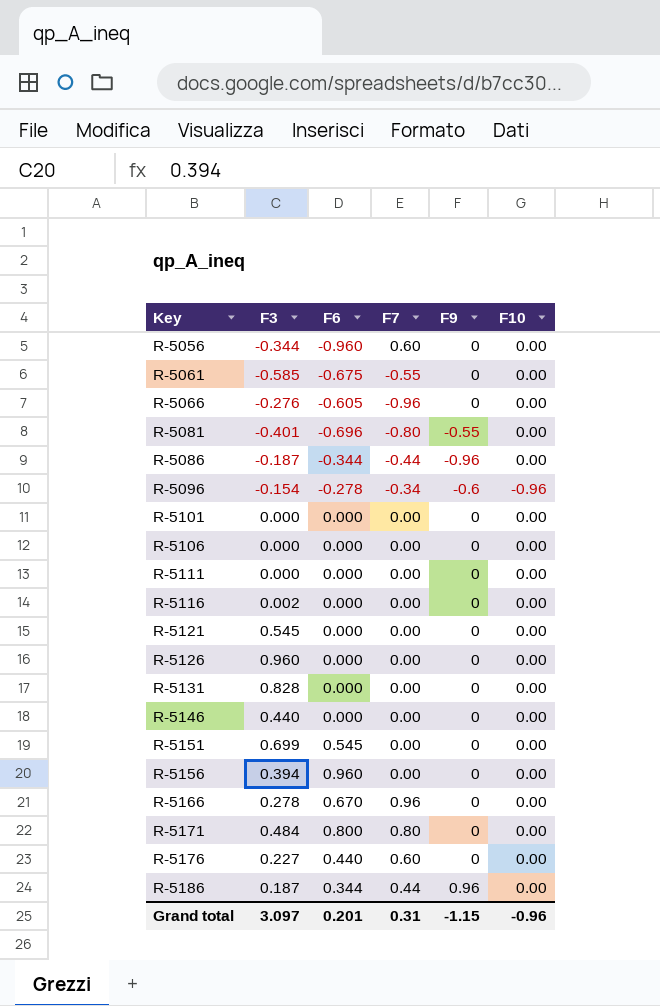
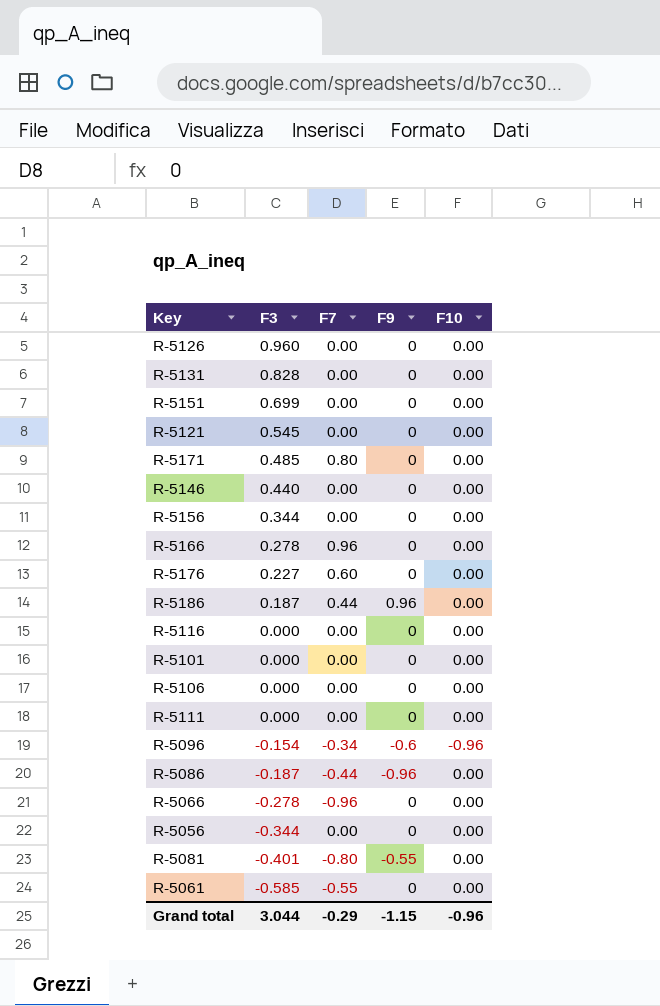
row order: Key ascending -> F3 descending
column F6 | position: 3 -> none
R-5171 | F3: 0.484 -> 0.485
R-5156 | F3: 0.394 -> 0.344
R-5116 | F3: 0.002 -> 0.000
R-5066 | F3: -0.276 -> -0.278
R-5056 | F7: 0.60 -> 0.00
Grand total | F3: 3.097 -> 3.044
Grand total | F7: 0.31 -> -0.29

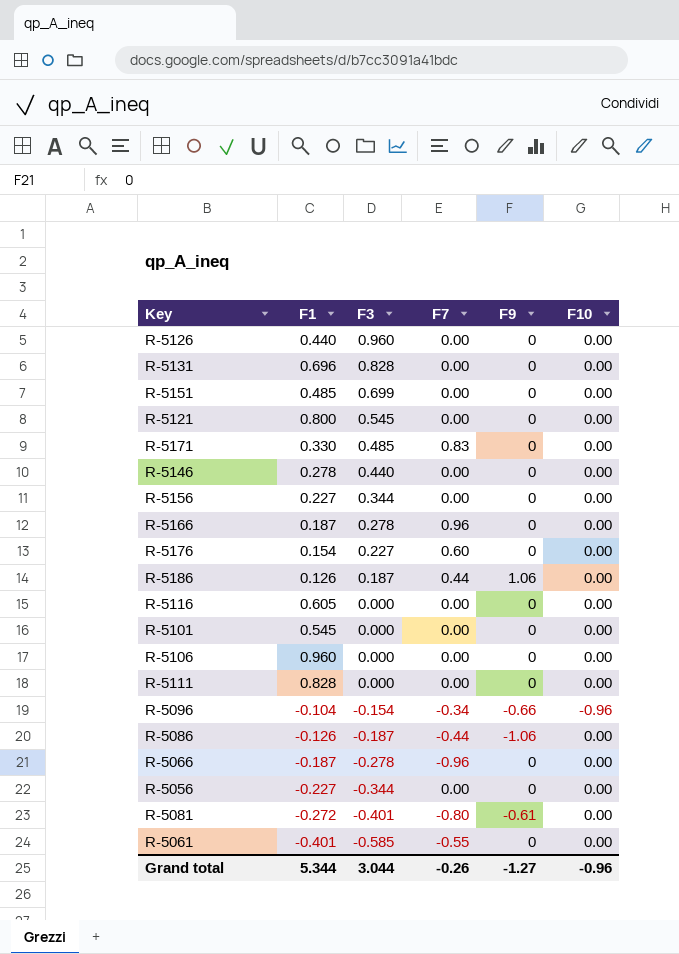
column F1 | position: none -> 2
R-5171 | F7: 0.80 -> 0.83
R-5186 | F9: 0.96 -> 1.06
R-5096 | F9: -0.6 -> -0.66
R-5086 | F9: -0.96 -> -1.06
R-5081 | F9: -0.55 -> -0.61
Grand total | F7: -0.29 -> -0.26
Grand total | F9: -1.15 -> -1.27

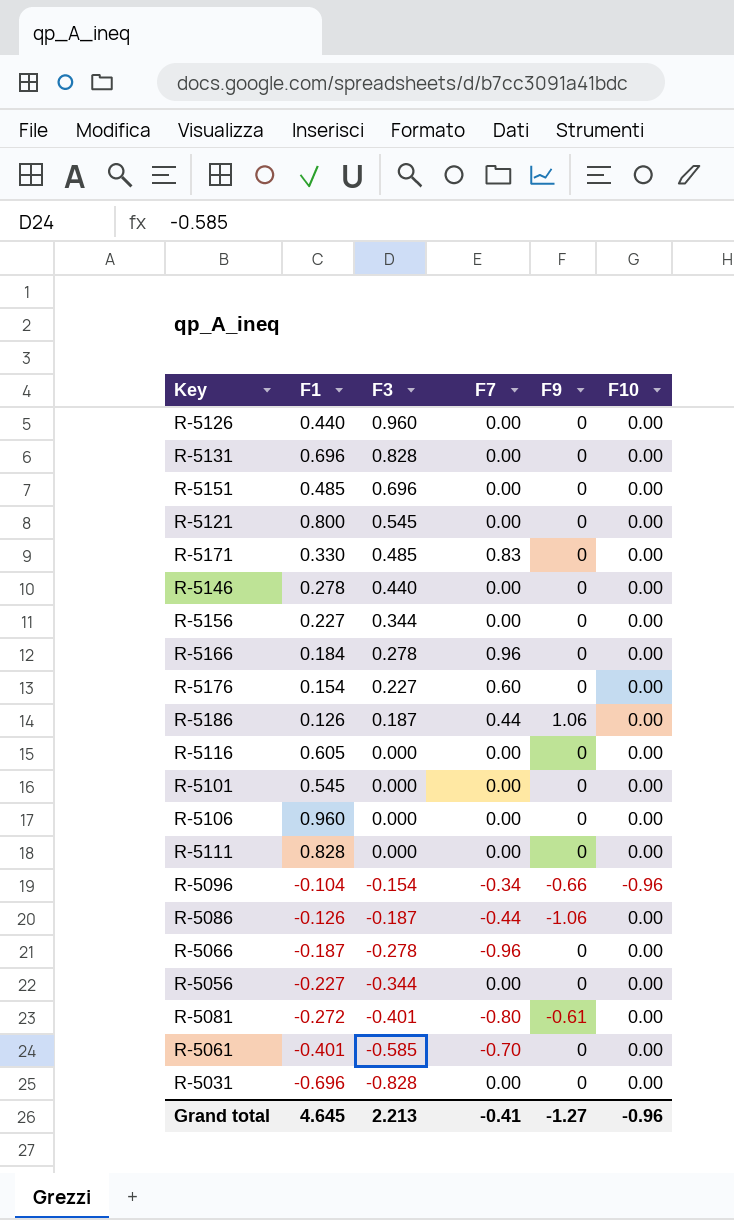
R-5151 | F3: 0.699 -> 0.696
R-5166 | F1: 0.187 -> 0.184
R-5061 | F7: -0.55 -> -0.70
row R-5031: none -> -0.696 | -0.828 | 0.00 | 0 | 0.00
Grand total | F1: 5.344 -> 4.645
Grand total | F3: 3.044 -> 2.213
Grand total | F7: -0.26 -> -0.41

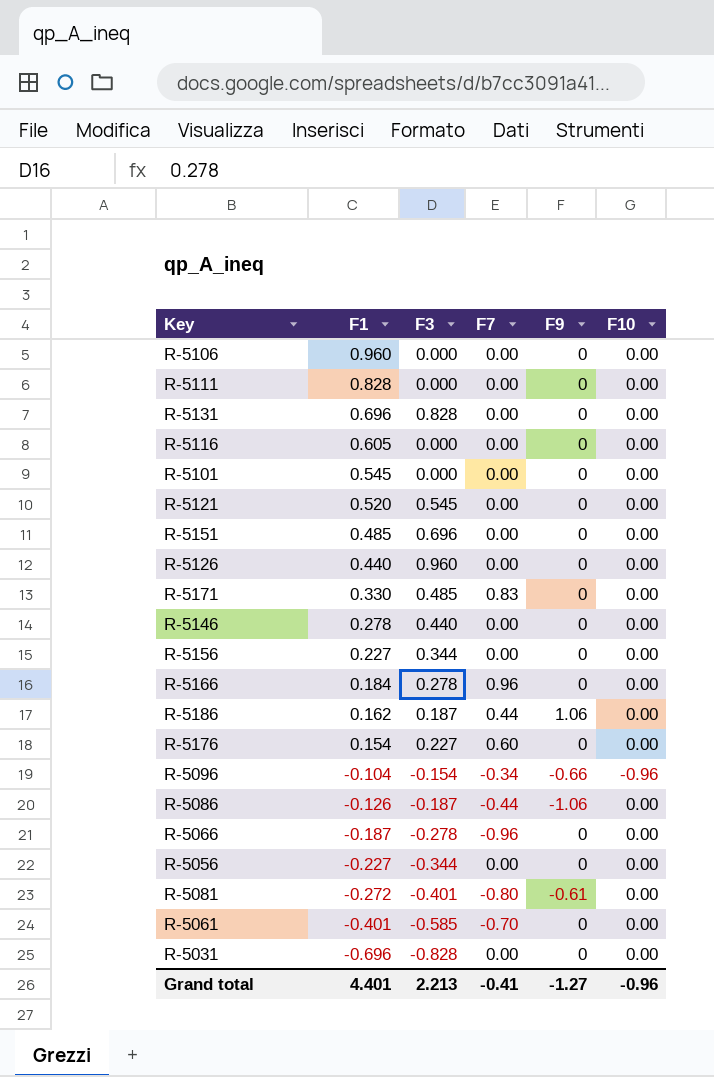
row order: F3 descending -> F1 descending
R-5121 | F1: 0.800 -> 0.520
R-5186 | F1: 0.126 -> 0.162
Grand total | F1: 4.645 -> 4.401

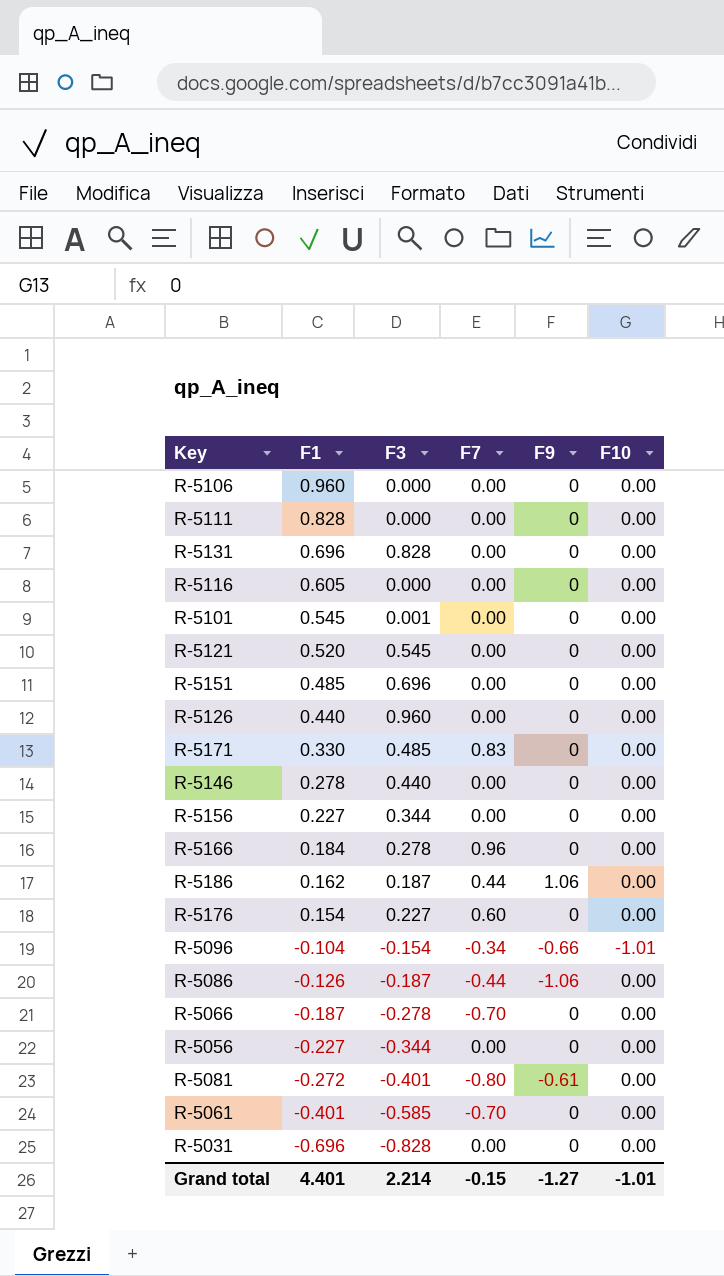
R-5101 | F3: 0.000 -> 0.001
R-5096 | F10: -0.96 -> -1.01
R-5066 | F7: -0.96 -> -0.70
Grand total | F3: 2.213 -> 2.214
Grand total | F7: -0.41 -> -0.15
Grand total | F10: -0.96 -> -1.01

